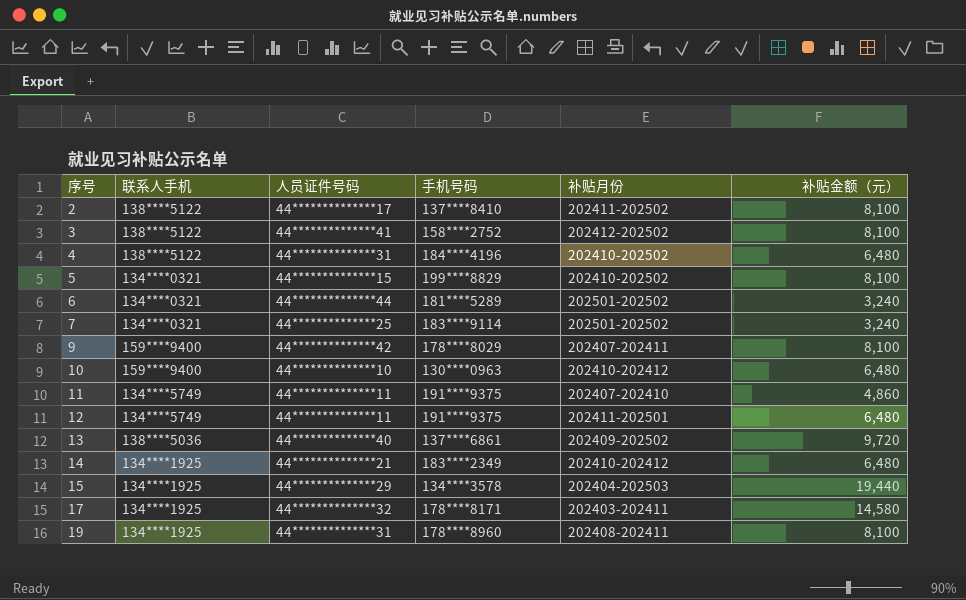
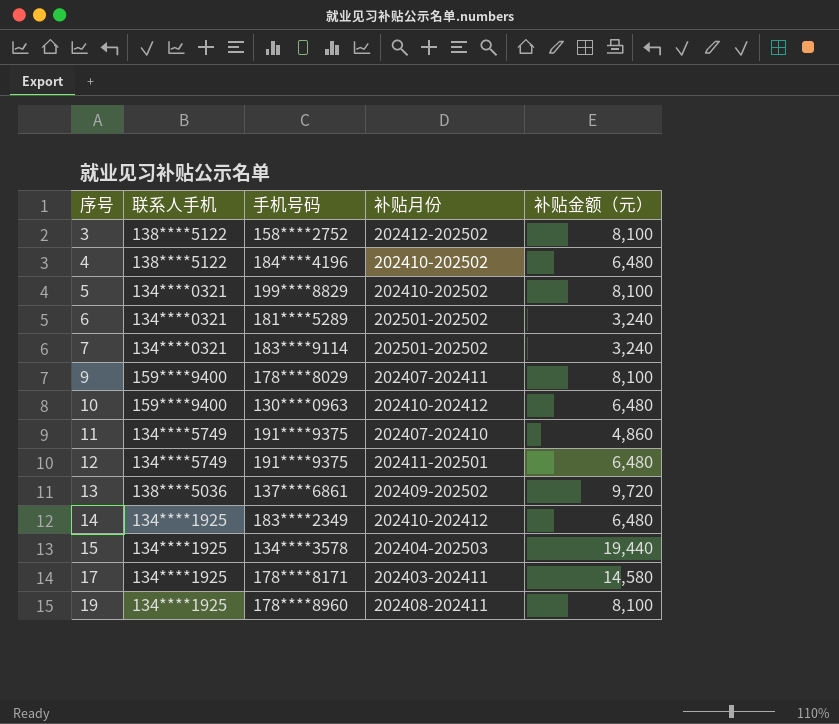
column 人员证件号码 | position: 3 -> none
row 2: 138****5122 | 44**************17 | 137****8410 | 202411-202502 | 8,100 -> none

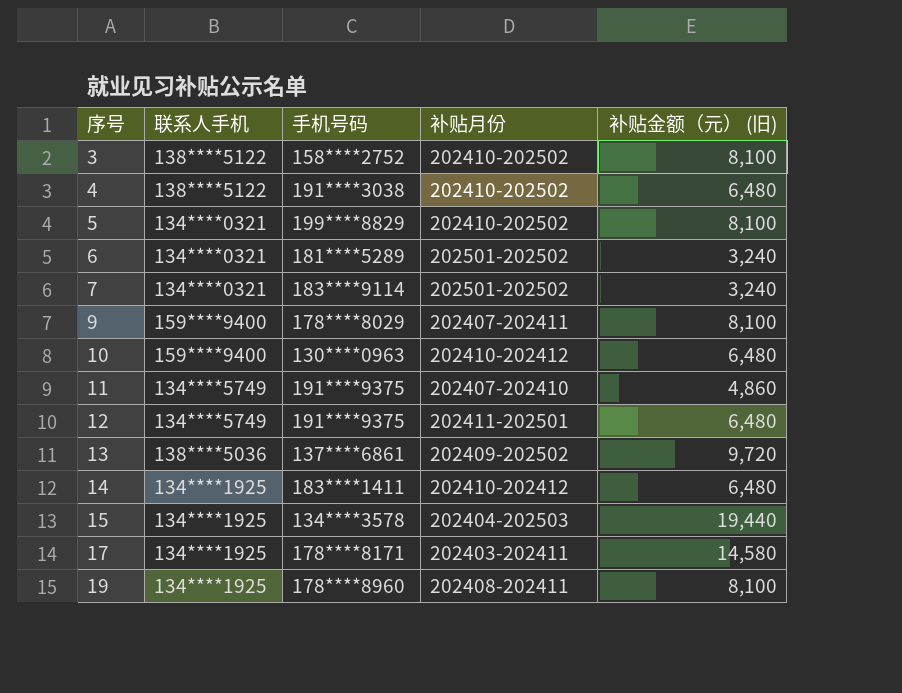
column name: 补贴金额（元） -> 补贴金额（元） (旧)
3 | 补贴月份: 202412-202502 -> 202410-202502
4 | 手机号码: 184****4196 -> 191****3038
14 | 手机号码: 183****2349 -> 183****1411

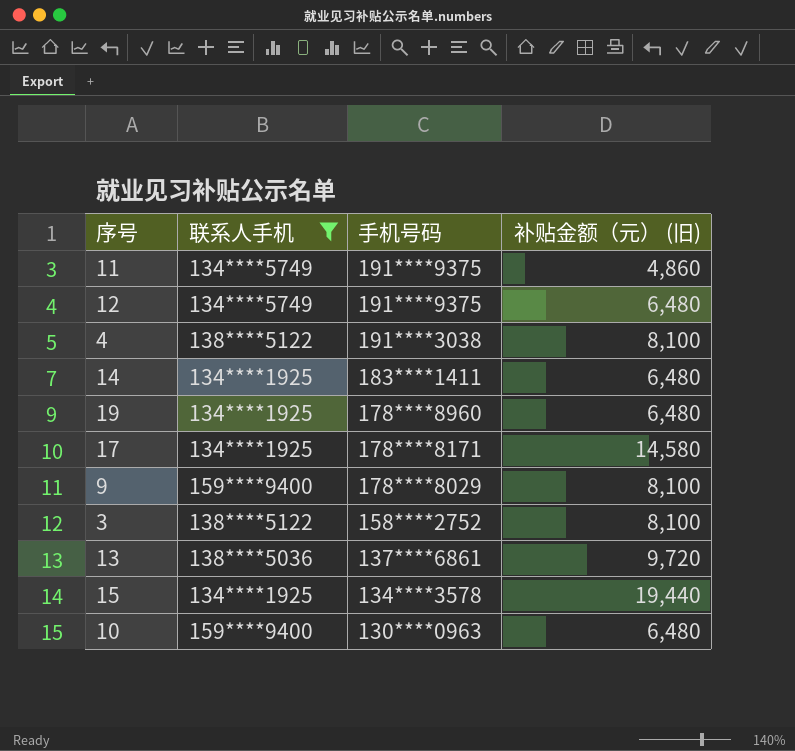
filter: none -> 联系人手机 != 134****0321
row order: 序号 ascending -> 手机号码 descending
column 补贴月份 | position: 4 -> none
4 | 补贴金额（元） (旧): 6,480 -> 8,100
19 | 补贴金额（元） (旧): 8,100 -> 6,480

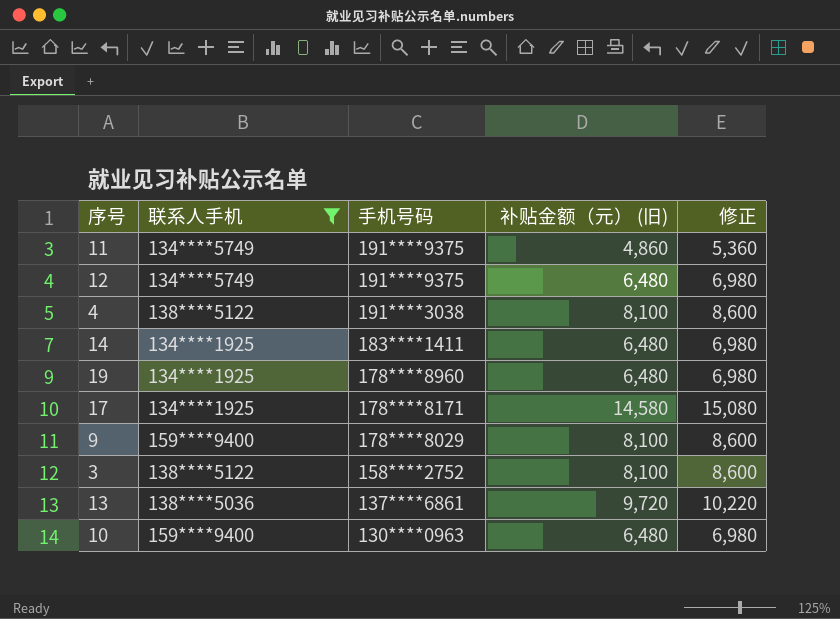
column 修正 | formula: none -> [补贴金额（元） (旧)] + 500
row 15: 134****1925 | 134****3578 | 19,440 -> none

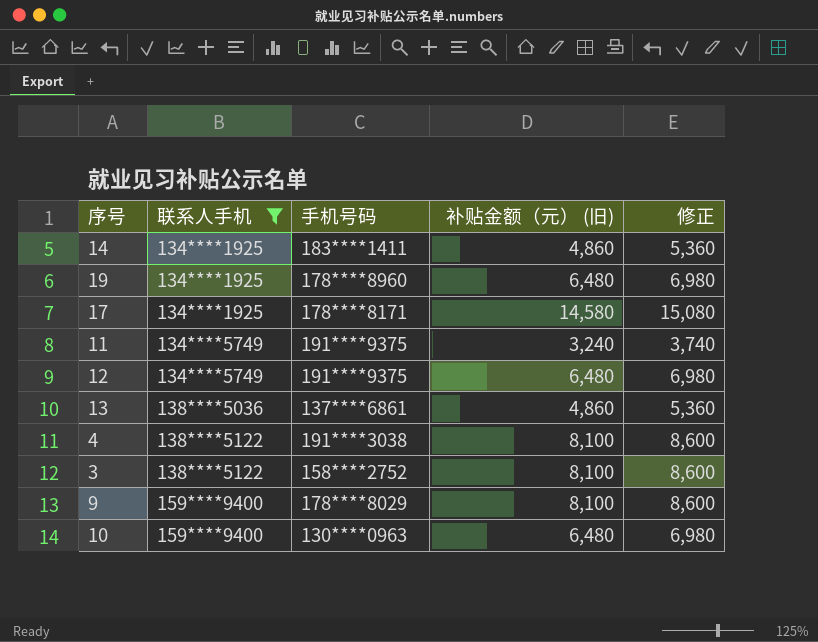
row order: 手机号码 descending -> 联系人手机 ascending
14 | 补贴金额（元） (旧): 6,480 -> 4,860
14 | 修正: 6,980 -> 5,360
11 | 补贴金额（元） (旧): 4,860 -> 3,240
11 | 修正: 5,360 -> 3,740
13 | 补贴金额（元） (旧): 9,720 -> 4,860
13 | 修正: 10,220 -> 5,360

